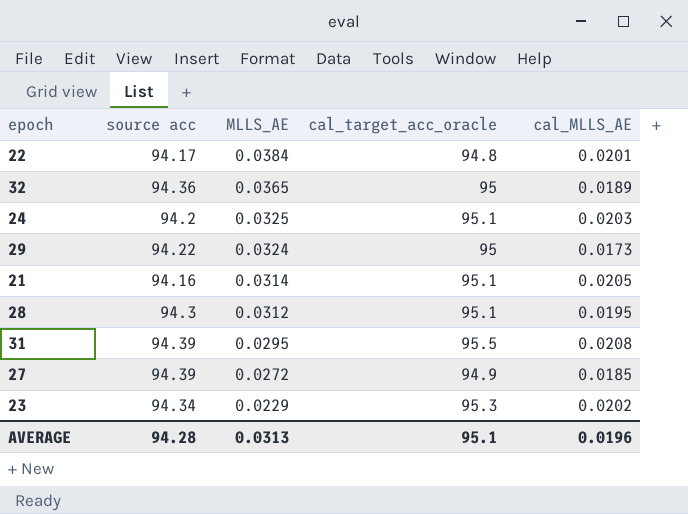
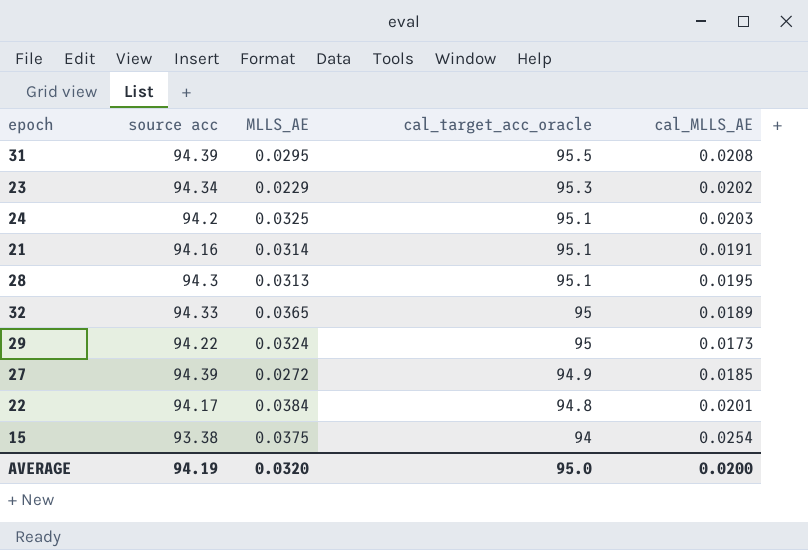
row order: MLLS_AE descending -> cal_target_acc_oracle descending
21 | cal_MLLS_AE: 0.0205 -> 0.0191
28 | MLLS_AE: 0.0312 -> 0.0313
32 | source acc: 94.36 -> 94.33
row 15: none -> 93.38 | 0.0375 | 94 | 0.0254
AVERAGE | source acc: 94.28 -> 94.19
AVERAGE | MLLS_AE: 0.0313 -> 0.0320
AVERAGE | cal_target_acc_oracle: 95.1 -> 95.0
AVERAGE | cal_MLLS_AE: 0.0196 -> 0.0200

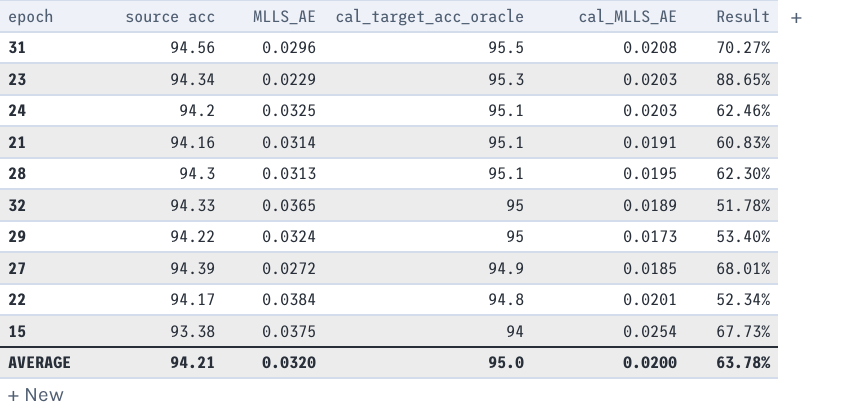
column Result | formula: none -> [cal_MLLS_AE] / [MLLS_AE]
31 | source acc: 94.39 -> 94.56
31 | MLLS_AE: 0.0295 -> 0.0296
23 | cal_MLLS_AE: 0.0202 -> 0.0203
AVERAGE | source acc: 94.19 -> 94.21

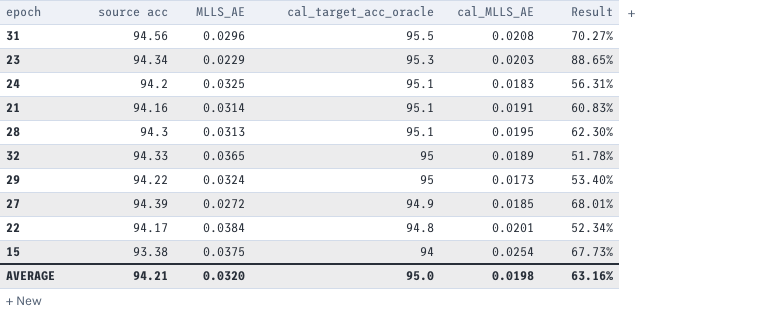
24 | cal_MLLS_AE: 0.0203 -> 0.0183
24 | Result: 62.46% -> 56.31%
AVERAGE | cal_MLLS_AE: 0.0200 -> 0.0198
AVERAGE | Result: 63.78% -> 63.16%

